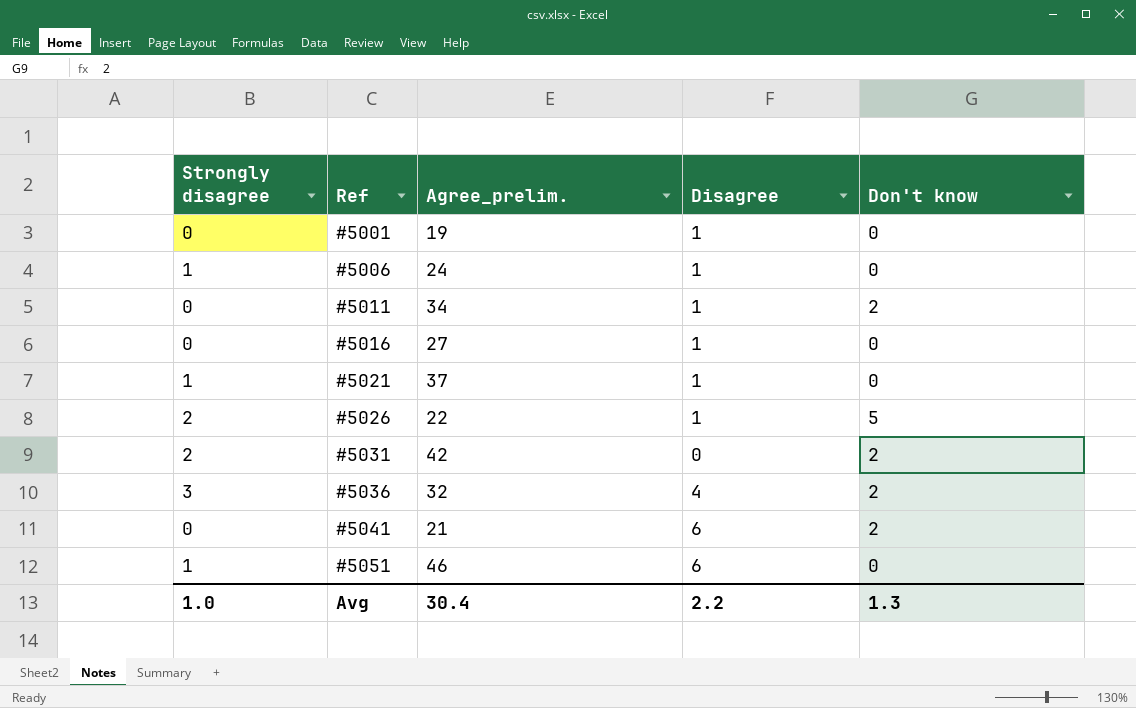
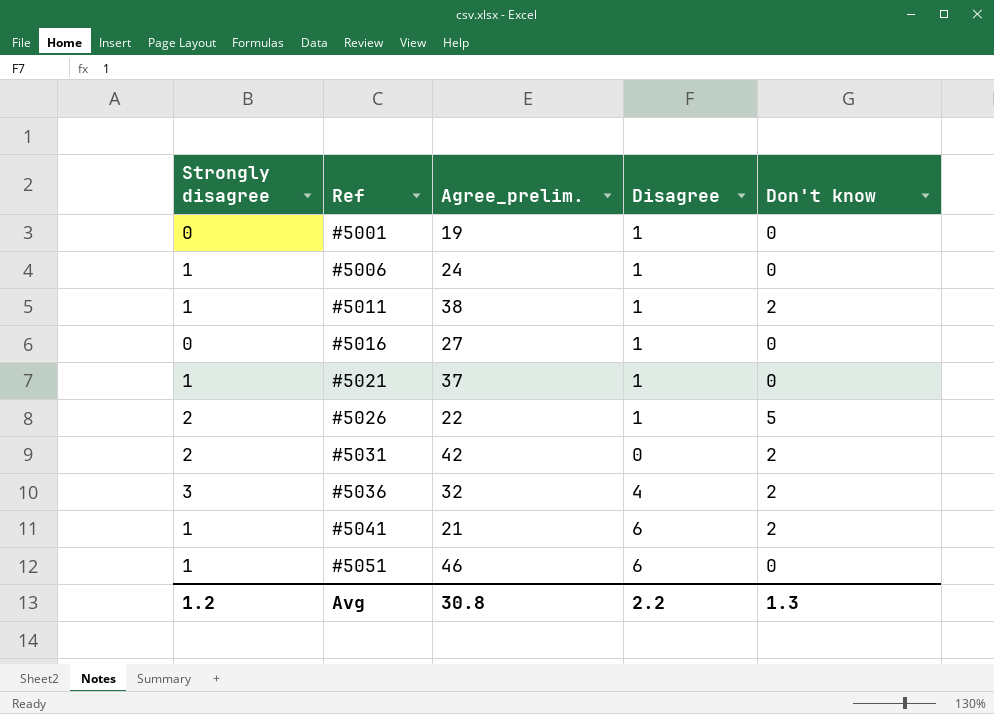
#5011 | Strongly disagree: 0 -> 1
#5011 | Agree_prelim.: 34 -> 38
#5041 | Strongly disagree: 0 -> 1
Avg | Strongly disagree: 1.0 -> 1.2
Avg | Agree_prelim.: 30.4 -> 30.8

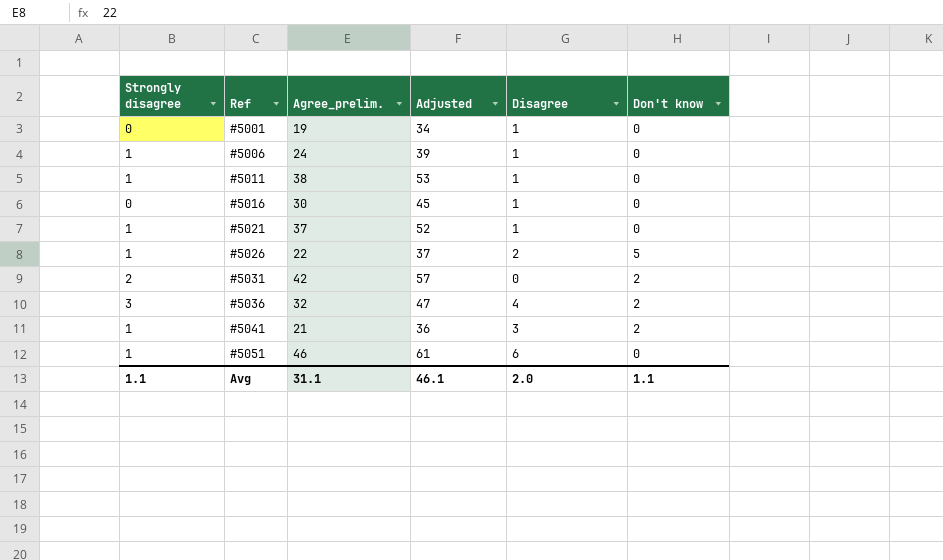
column Adjusted | formula: none -> [Agree_prelim.] + 15
#5011 | Don't know: 2 -> 0
#5016 | Agree_prelim.: 27 -> 30
#5026 | Strongly disagree: 2 -> 1
#5026 | Disagree: 1 -> 2
#5041 | Disagree: 6 -> 3
Avg | Strongly disagree: 1.2 -> 1.1
Avg | Agree_prelim.: 30.8 -> 31.1
Avg | Disagree: 2.2 -> 2.0
Avg | Don't know: 1.3 -> 1.1

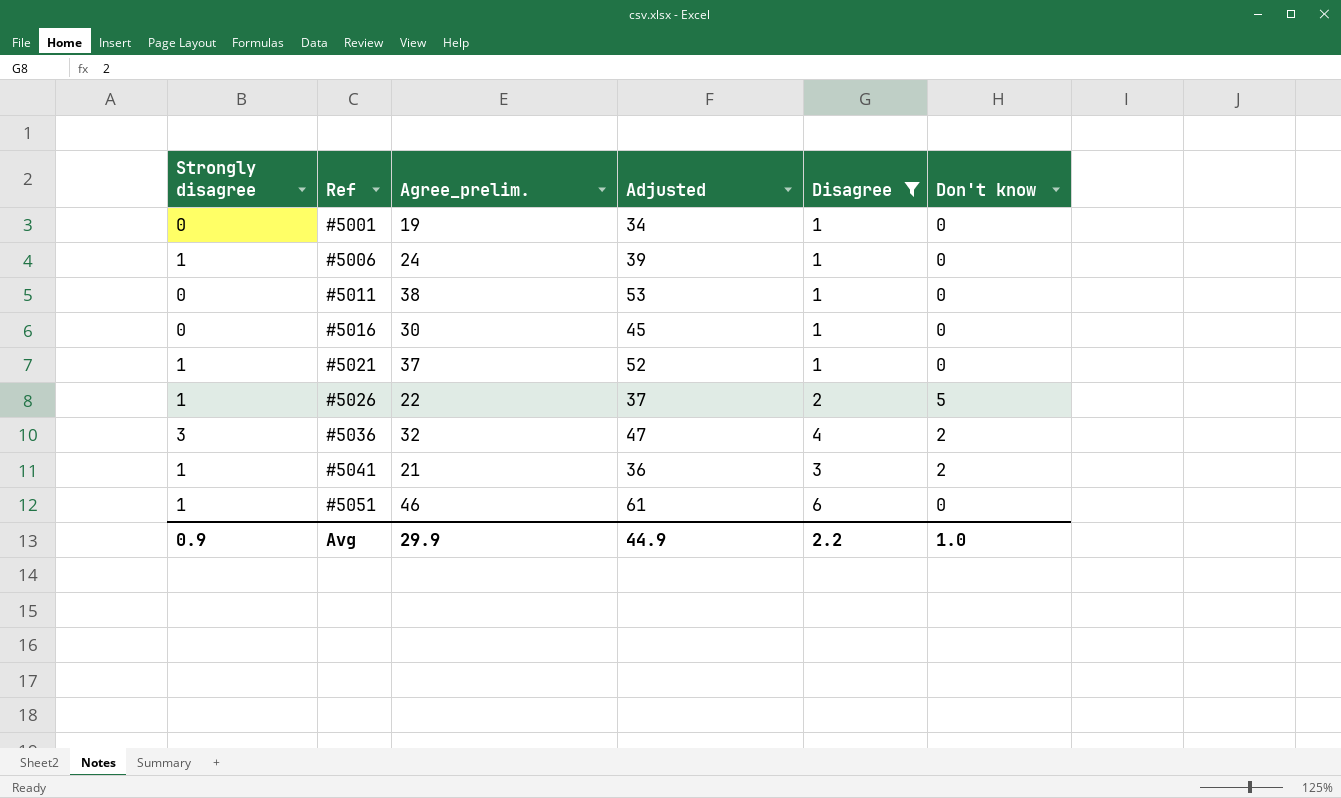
filter: none -> Disagree != 0
#5011 | Strongly disagree: 1 -> 0
Avg | Strongly disagree: 1.1 -> 0.9
Avg | Agree_prelim.: 31.1 -> 29.9
Avg | Adjusted: 46.1 -> 44.9
Avg | Disagree: 2.0 -> 2.2
Avg | Don't know: 1.1 -> 1.0

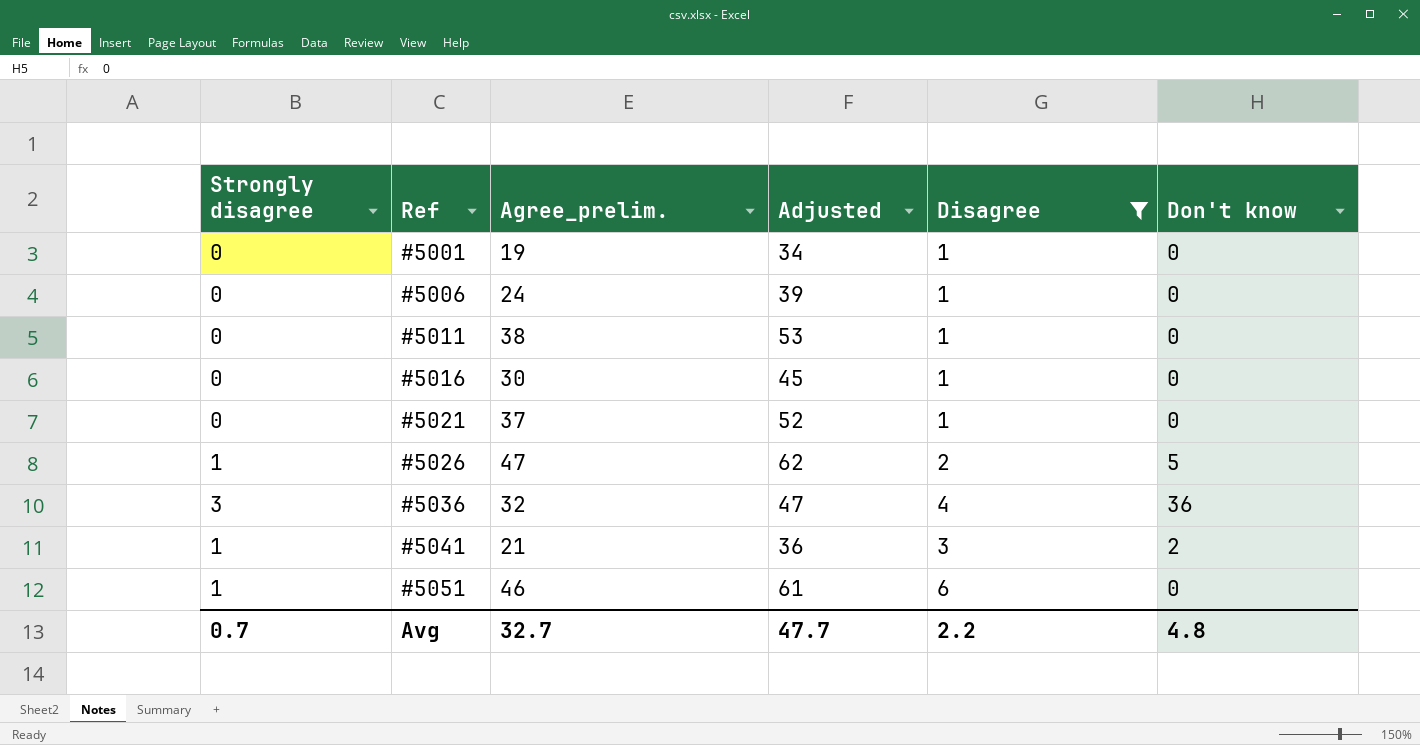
#5006 | Strongly disagree: 1 -> 0
#5021 | Strongly disagree: 1 -> 0
#5026 | Agree_prelim.: 22 -> 47
#5026 | Adjusted: 37 -> 62
#5036 | Don't know: 2 -> 36
Avg | Strongly disagree: 0.9 -> 0.7
Avg | Agree_prelim.: 29.9 -> 32.7
Avg | Adjusted: 44.9 -> 47.7
Avg | Don't know: 1.0 -> 4.8

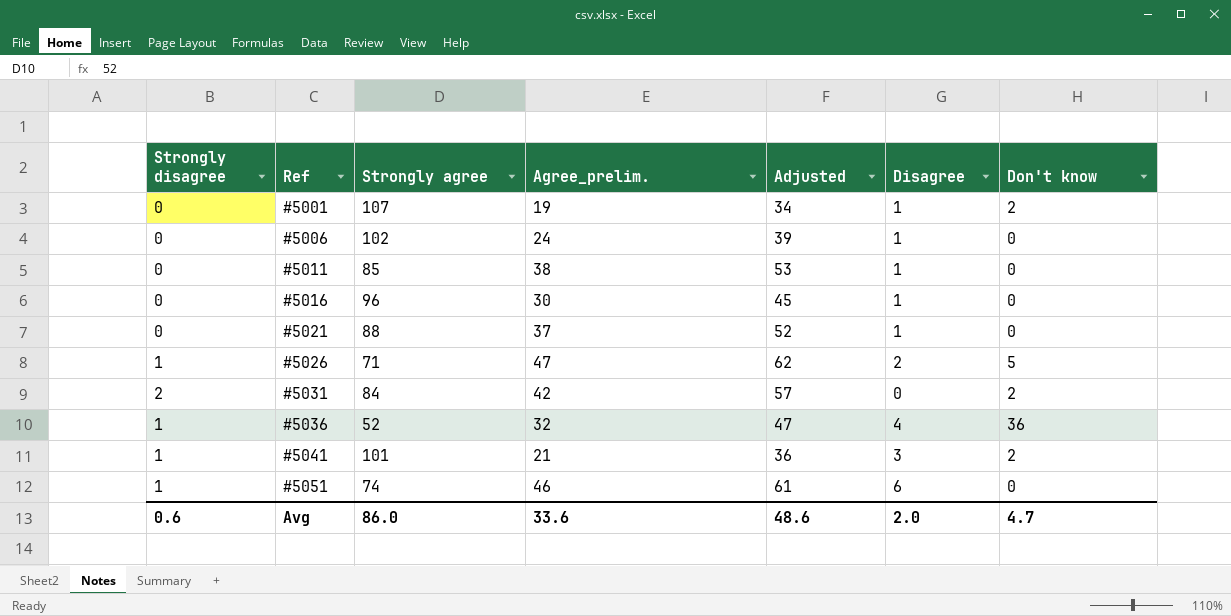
filter: Disagree != 0 -> none
column Strongly agree | position: none -> 3
#5001 | Don't know: 0 -> 2
#5036 | Strongly disagree: 3 -> 1
Avg | Strongly disagree: 0.7 -> 0.6
Avg | Agree_prelim.: 32.7 -> 33.6
Avg | Adjusted: 47.7 -> 48.6
Avg | Disagree: 2.2 -> 2.0
Avg | Don't know: 4.8 -> 4.7

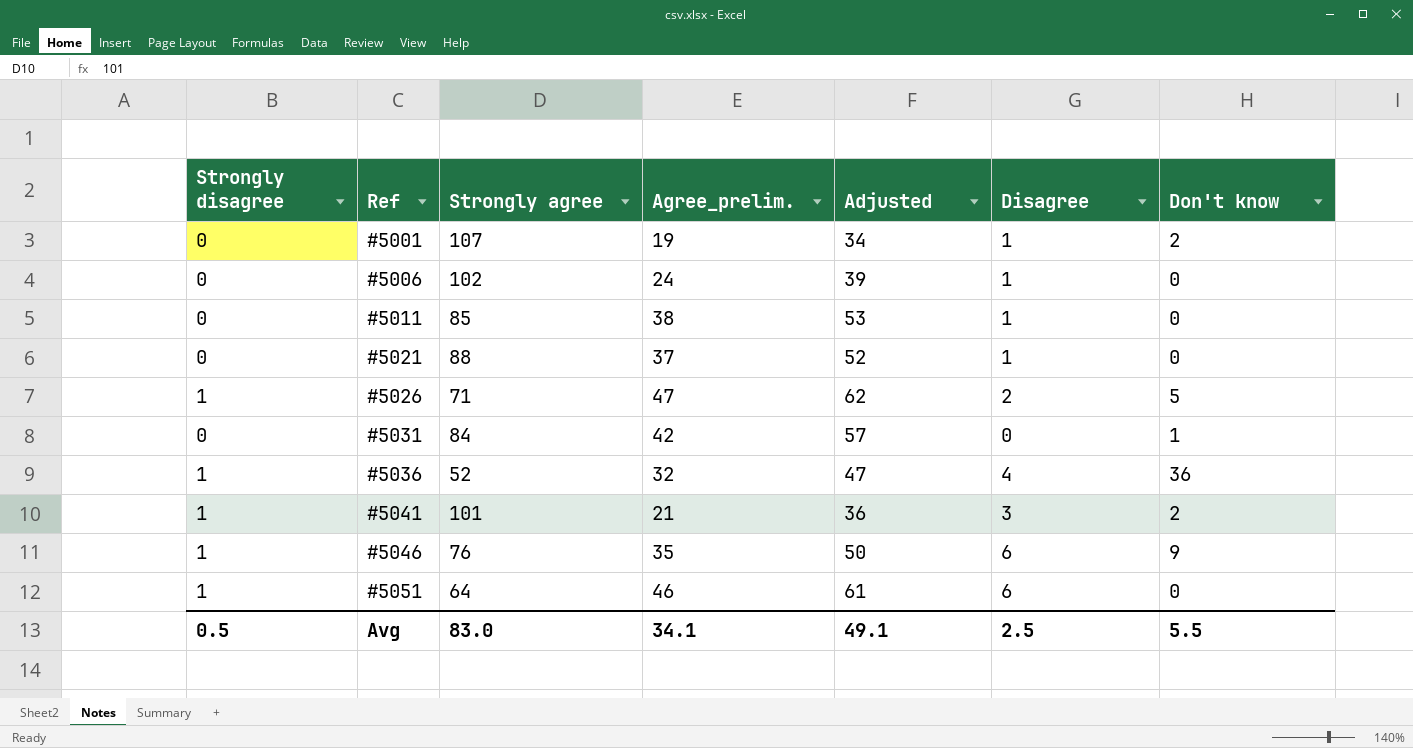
row #5016: 0 | 96 | 30 | 45 | 1 | 0 -> none
#5031 | Strongly disagree: 2 -> 0
#5031 | Don't know: 2 -> 1
row #5046: none -> 1 | 76 | 35 | 50 | 6 | 9
#5051 | Strongly agree: 74 -> 64
Avg | Strongly disagree: 0.6 -> 0.5
Avg | Strongly agree: 86.0 -> 83.0
Avg | Agree_prelim.: 33.6 -> 34.1
Avg | Adjusted: 48.6 -> 49.1
Avg | Disagree: 2.0 -> 2.5
Avg | Don't know: 4.7 -> 5.5

